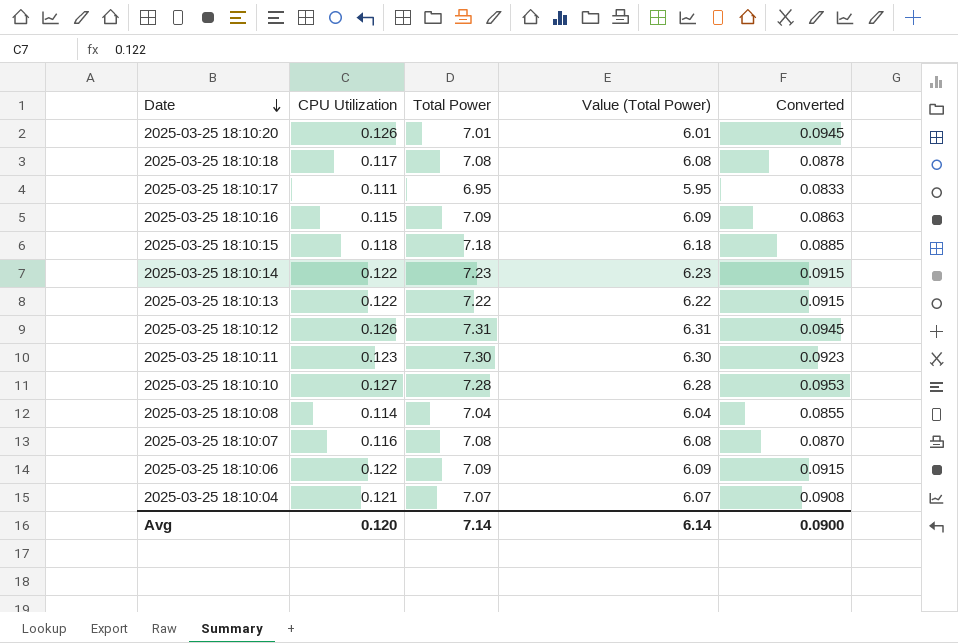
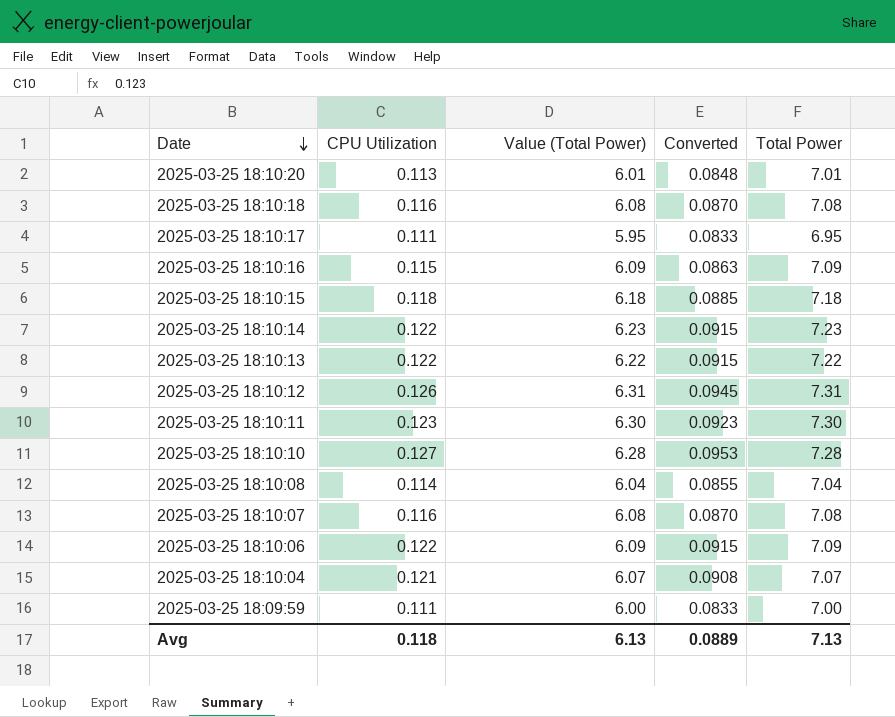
column Total Power | position: 3 -> 5
2025-03-25 18:10:20 | CPU Utilization: 0.126 -> 0.113
2025-03-25 18:10:20 | Converted: 0.0945 -> 0.0848
2025-03-25 18:10:18 | CPU Utilization: 0.117 -> 0.116
2025-03-25 18:10:18 | Converted: 0.0878 -> 0.0870
row 2025-03-25 18:09:59: none -> 0.111 | 6.00 | 0.0833 | 7.00
Avg | CPU Utilization: 0.120 -> 0.118
Avg | Value (Total Power): 6.14 -> 6.13
Avg | Converted: 0.0900 -> 0.0889
Avg | Total Power: 7.14 -> 7.13

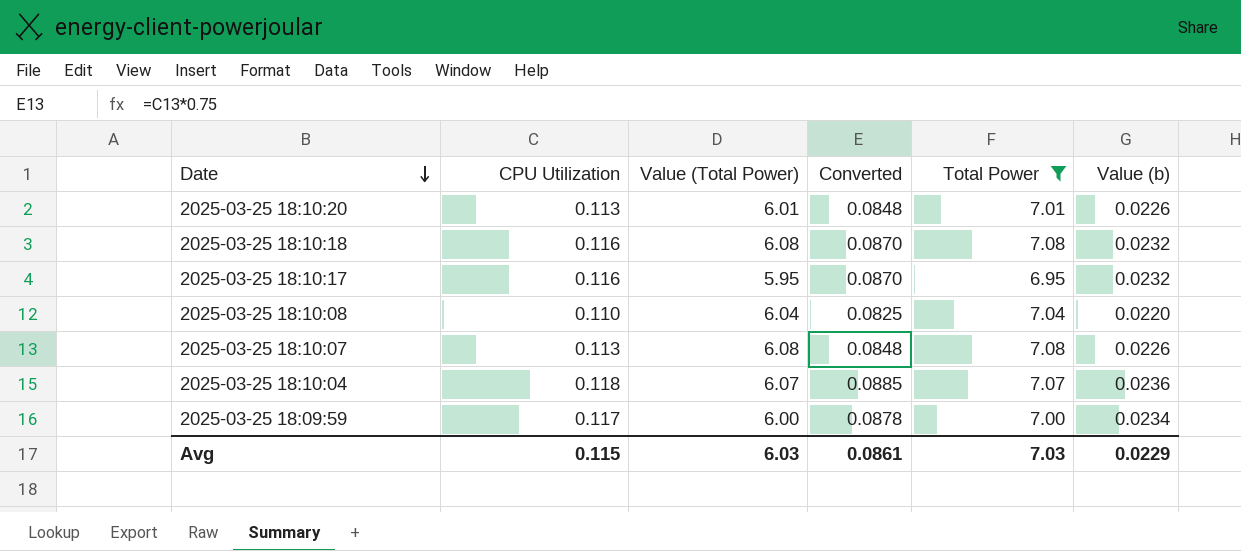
filter: none -> Total Power <= 7.08
column Value (b) | formula: none -> [CPU Utilization] * 0.2
2025-03-25 18:10:17 | CPU Utilization: 0.111 -> 0.116
2025-03-25 18:10:17 | Converted: 0.0833 -> 0.0870
2025-03-25 18:10:08 | CPU Utilization: 0.114 -> 0.110
2025-03-25 18:10:08 | Converted: 0.0855 -> 0.0825
2025-03-25 18:10:07 | CPU Utilization: 0.116 -> 0.113
2025-03-25 18:10:07 | Converted: 0.0870 -> 0.0848
2025-03-25 18:10:04 | CPU Utilization: 0.121 -> 0.118
2025-03-25 18:10:04 | Converted: 0.0908 -> 0.0885
2025-03-25 18:09:59 | CPU Utilization: 0.111 -> 0.117
2025-03-25 18:09:59 | Converted: 0.0833 -> 0.0878
Avg | CPU Utilization: 0.118 -> 0.115
Avg | Value (Total Power): 6.13 -> 6.03
Avg | Converted: 0.0889 -> 0.0861
Avg | Total Power: 7.13 -> 7.03

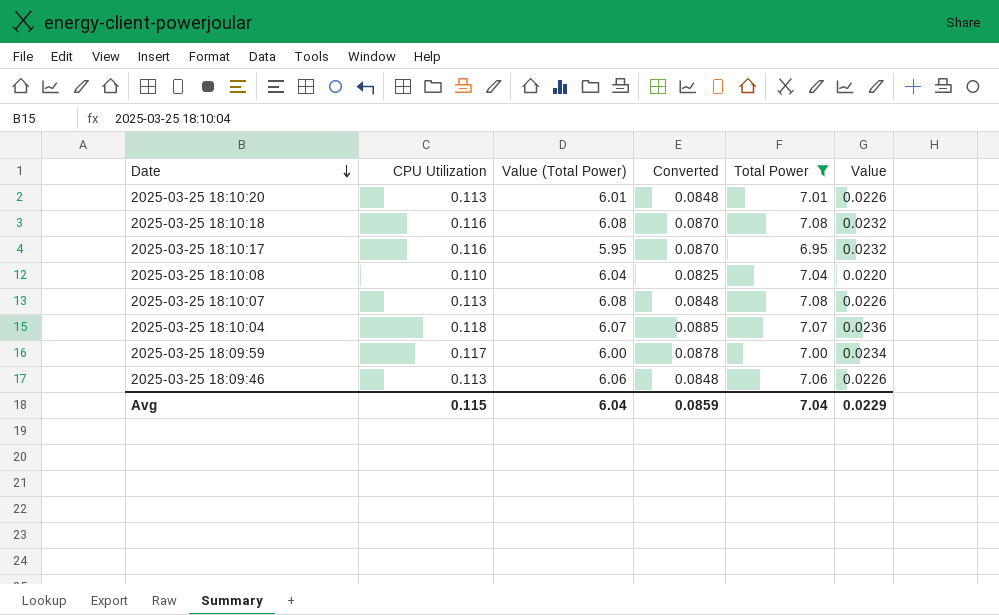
column name: Value (b) -> Value
row 2025-03-25 18:09:46: none -> 0.113 | 6.06 | 0.0848 | 7.06 | 0.0226
Avg | Value (Total Power): 6.03 -> 6.04
Avg | Converted: 0.0861 -> 0.0859
Avg | Total Power: 7.03 -> 7.04

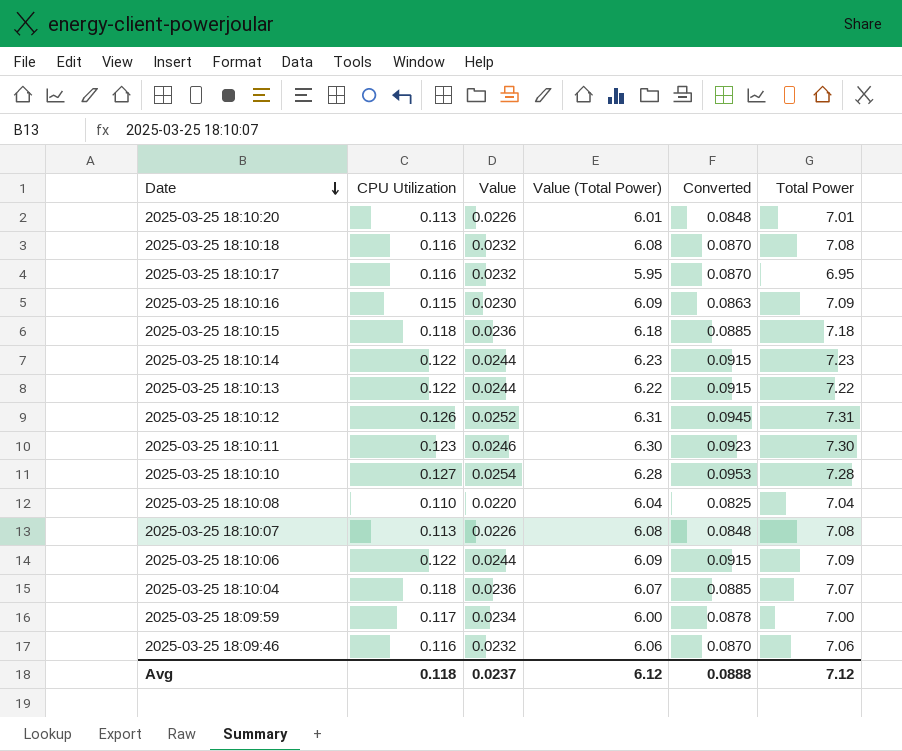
filter: Total Power <= 7.08 -> none
column Value | position: 6 -> 3
2025-03-25 18:09:46 | CPU Utilization: 0.113 -> 0.116
2025-03-25 18:09:46 | Value: 0.0226 -> 0.0232
2025-03-25 18:09:46 | Converted: 0.0848 -> 0.0870
Avg | CPU Utilization: 0.115 -> 0.118
Avg | Value: 0.0229 -> 0.0237
Avg | Value (Total Power): 6.04 -> 6.12
Avg | Converted: 0.0859 -> 0.0888
Avg | Total Power: 7.04 -> 7.12

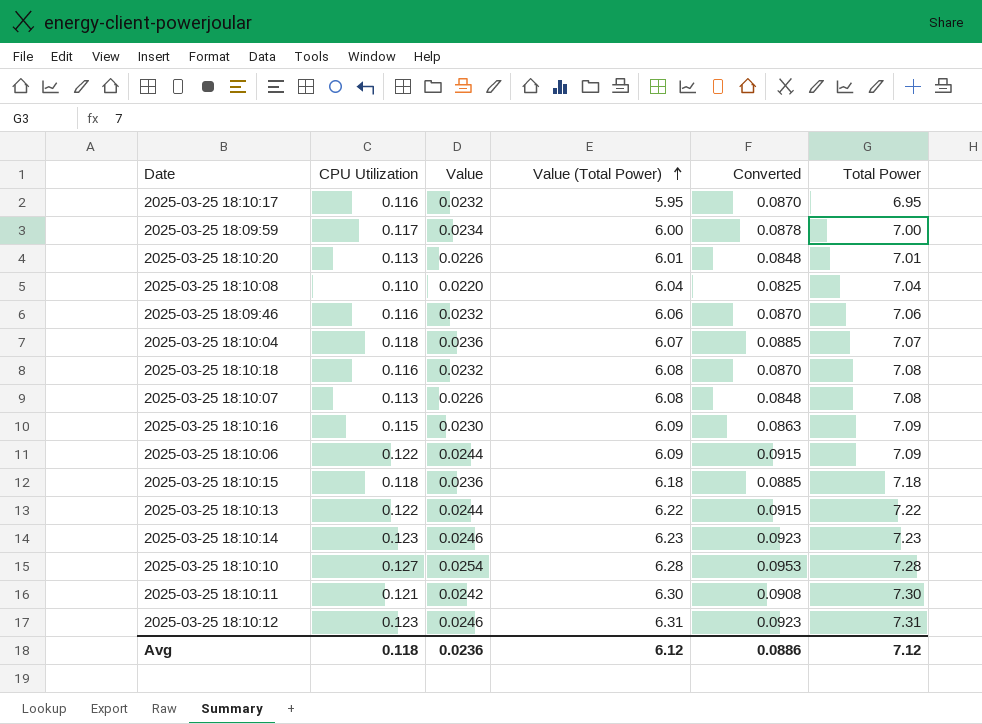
row order: Date descending -> Value (Total Power) ascending
2025-03-25 18:10:14 | CPU Utilization: 0.122 -> 0.123
2025-03-25 18:10:14 | Value: 0.0244 -> 0.0246
2025-03-25 18:10:14 | Converted: 0.0915 -> 0.0923
2025-03-25 18:10:11 | CPU Utilization: 0.123 -> 0.121
2025-03-25 18:10:11 | Value: 0.0246 -> 0.0242
2025-03-25 18:10:11 | Converted: 0.0923 -> 0.0908
2025-03-25 18:10:12 | CPU Utilization: 0.126 -> 0.123
2025-03-25 18:10:12 | Value: 0.0252 -> 0.0246
2025-03-25 18:10:12 | Converted: 0.0945 -> 0.0923
Avg | Value: 0.0237 -> 0.0236
Avg | Converted: 0.0888 -> 0.0886

